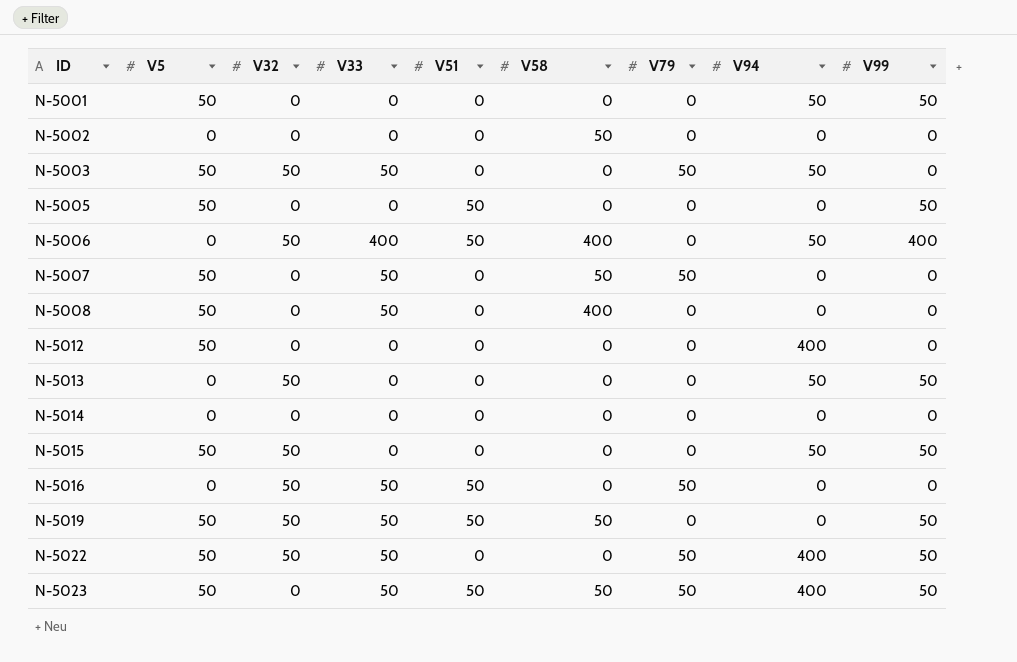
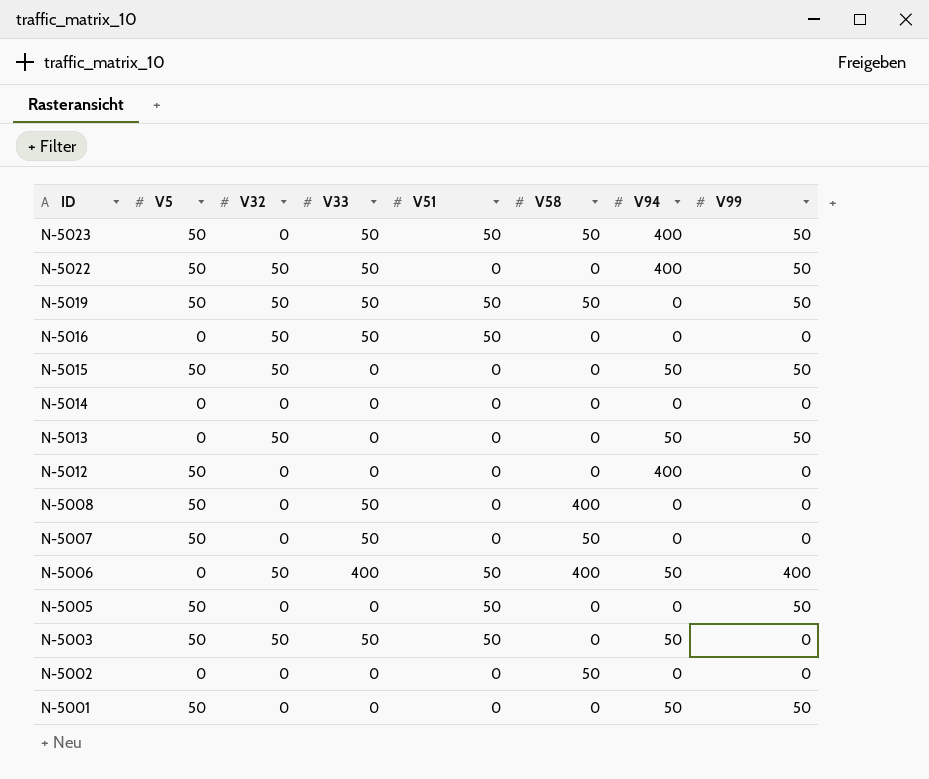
row order: ID ascending -> ID descending
column V79 | position: 7 -> none
N-5003 | V51: 0 -> 50

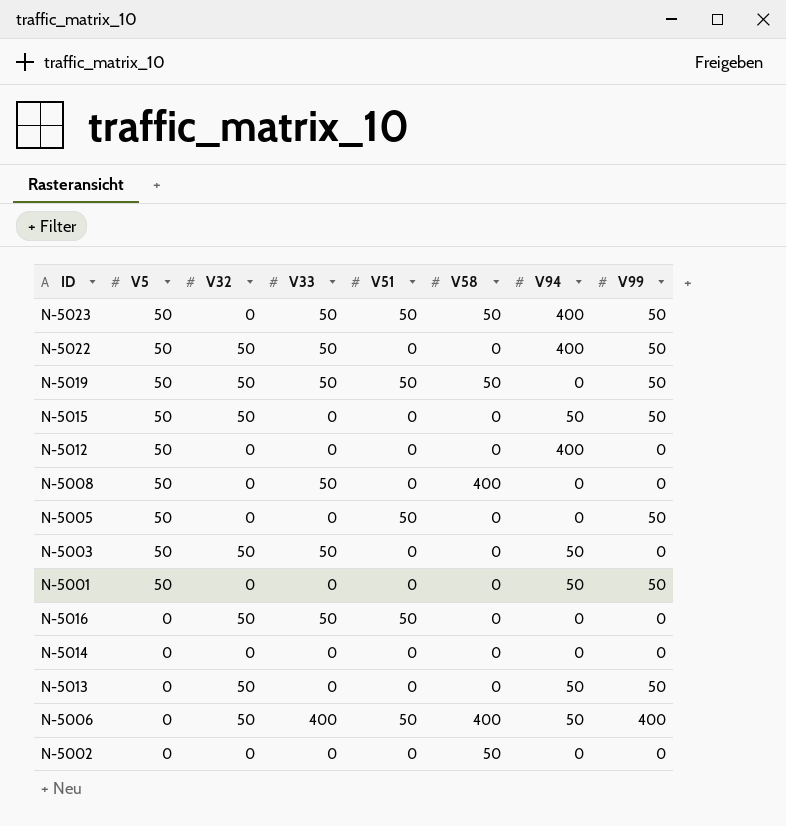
row order: ID descending -> V5 descending
row N-5007: 50 | 0 | 50 | 0 | 50 | 0 | 0 -> none
N-5003 | V51: 50 -> 0

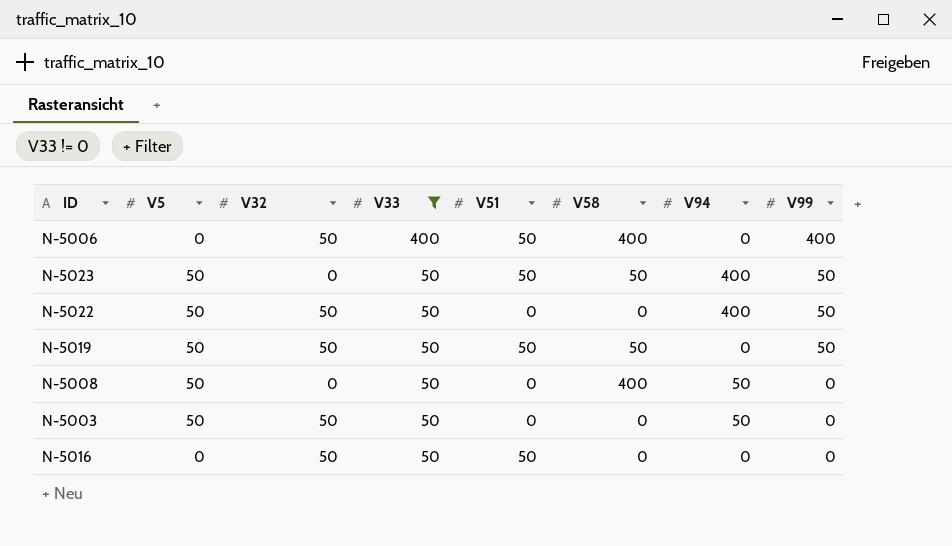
filter: none -> V33 != 0
row order: V5 descending -> V33 descending
N-5006 | V94: 50 -> 0
N-5008 | V94: 0 -> 50

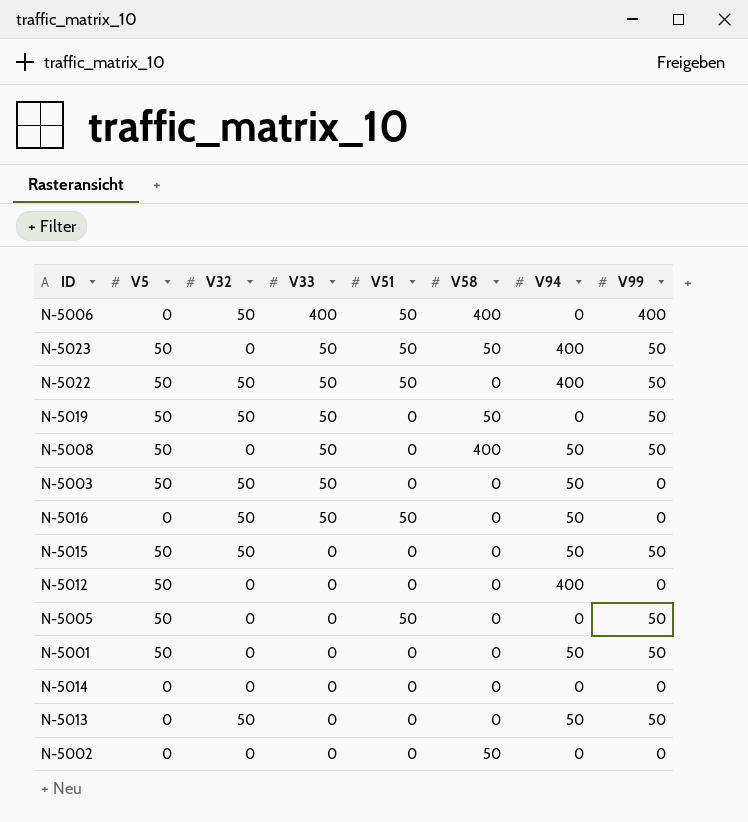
filter: V33 != 0 -> none
N-5022 | V51: 0 -> 50
N-5019 | V51: 50 -> 0
N-5008 | V99: 0 -> 50
N-5016 | V94: 0 -> 50

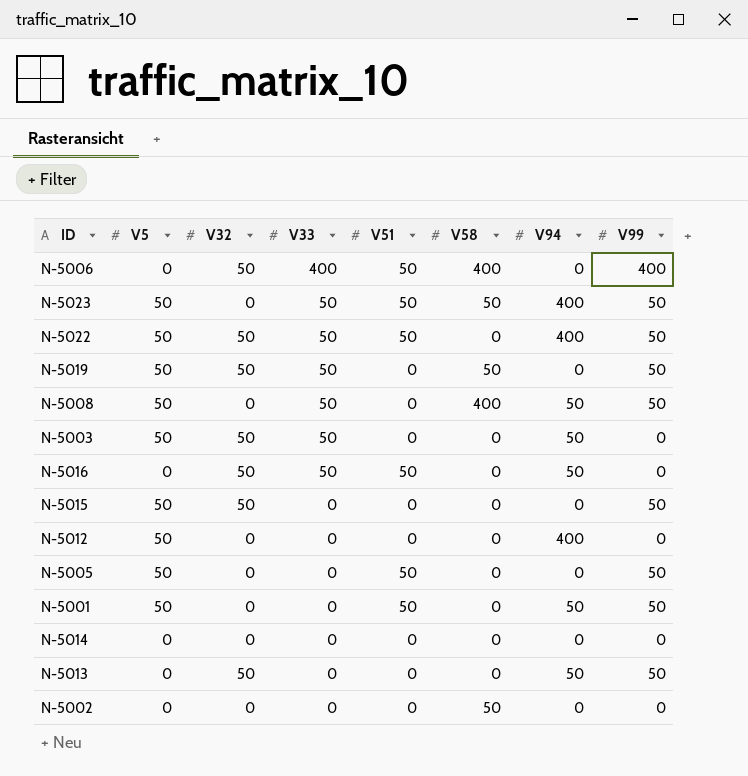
N-5015 | V94: 50 -> 0
N-5001 | V51: 0 -> 50

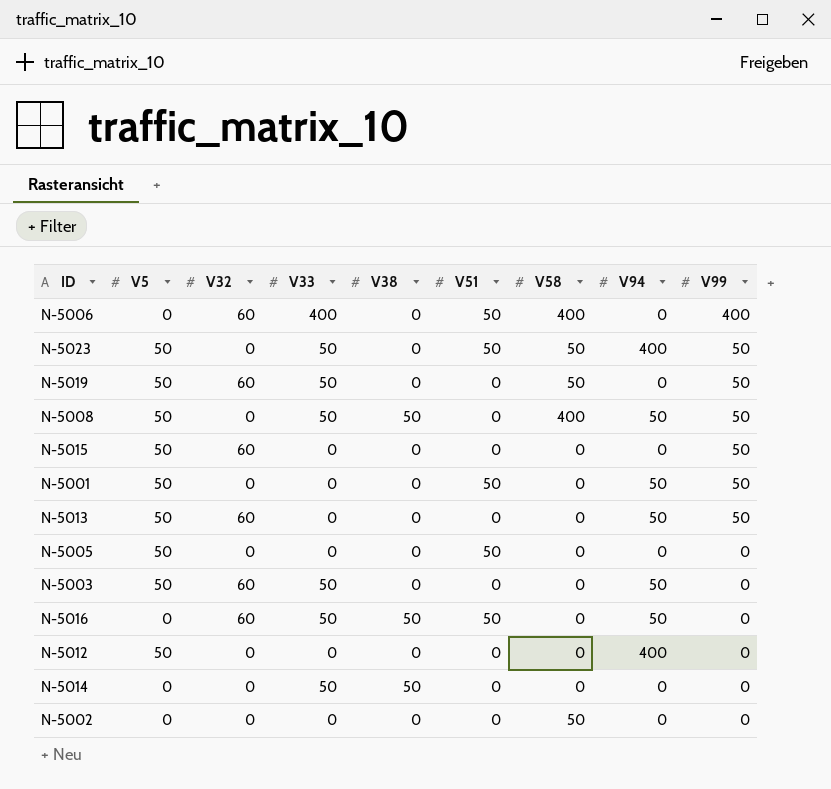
row order: V33 descending -> V99 descending
column V38 | position: none -> 5
row N-5022: 50 | 50 | 50 | 50 | 0 | 400 | 50 -> none
N-5006 | V32: 50 -> 60
N-5019 | V32: 50 -> 60
N-5015 | V32: 50 -> 60
N-5013 | V5: 0 -> 50
N-5013 | V32: 50 -> 60
N-5005 | V99: 50 -> 0
N-5003 | V32: 50 -> 60
N-5016 | V32: 50 -> 60
N-5014 | V33: 0 -> 50

